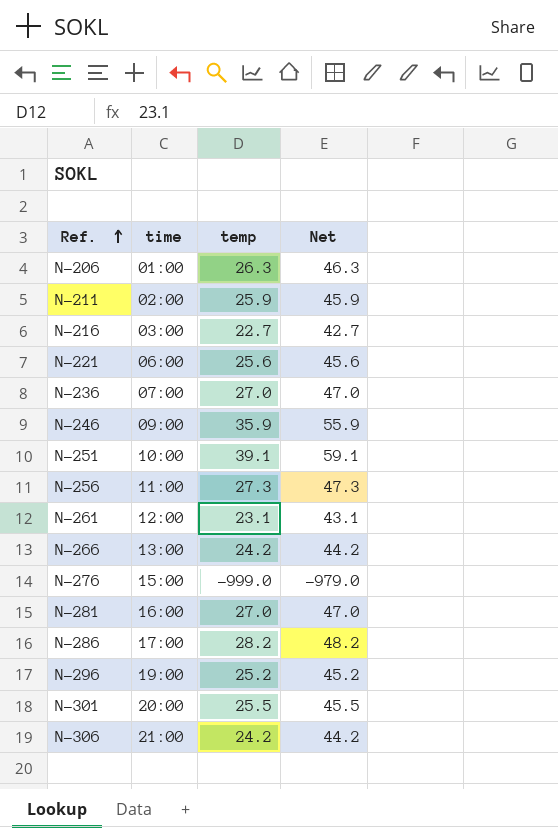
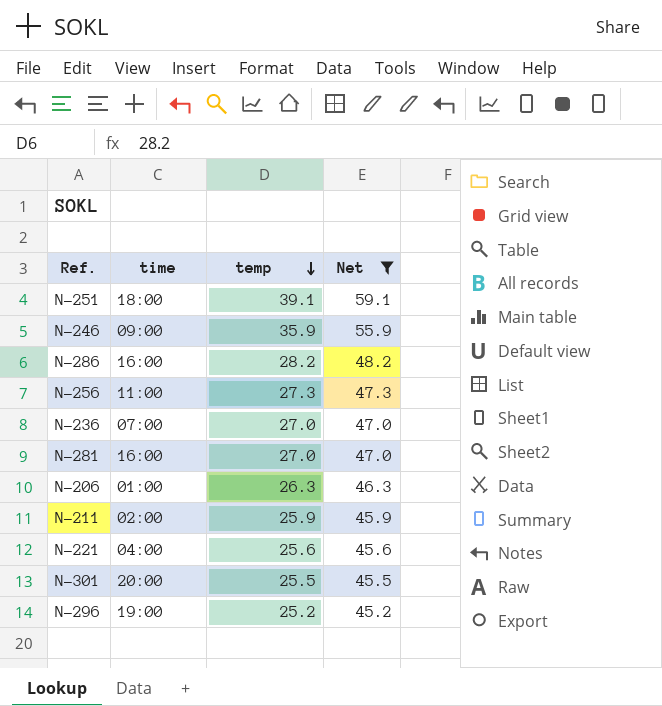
filter: none -> Net >= 45.2
row order: Ref. ascending -> temp descending
N-251 | time: 10:00 -> 18:00
N-286 | time: 17:00 -> 16:00
N-221 | time: 06:00 -> 04:00

